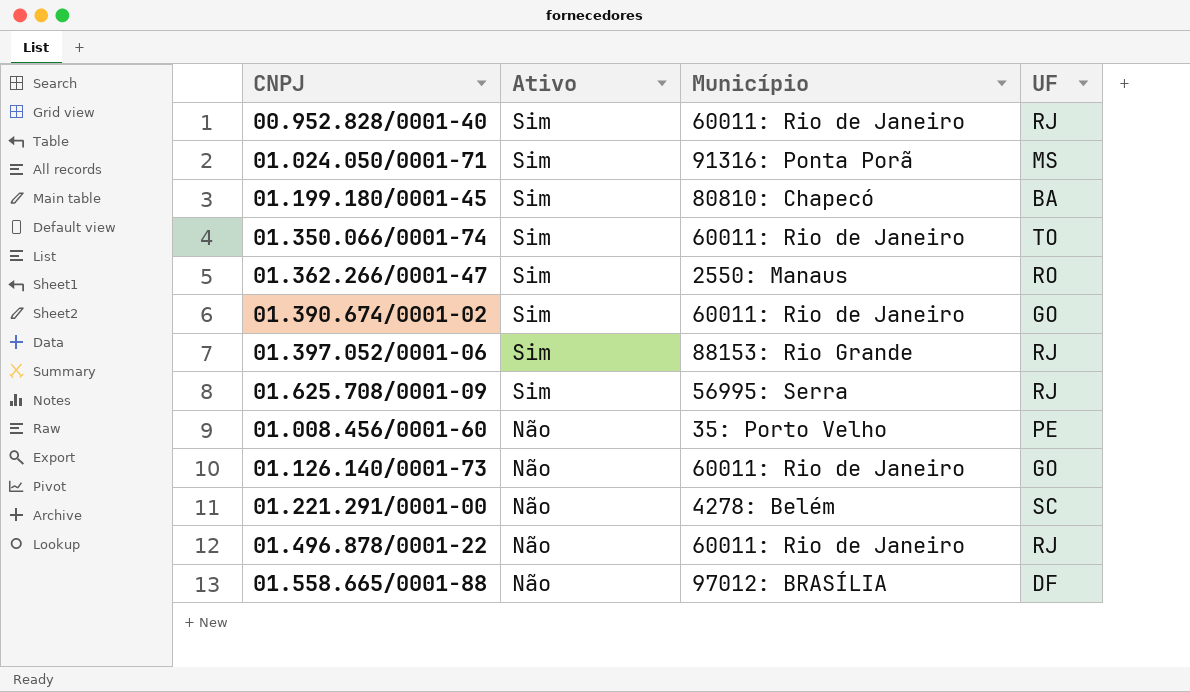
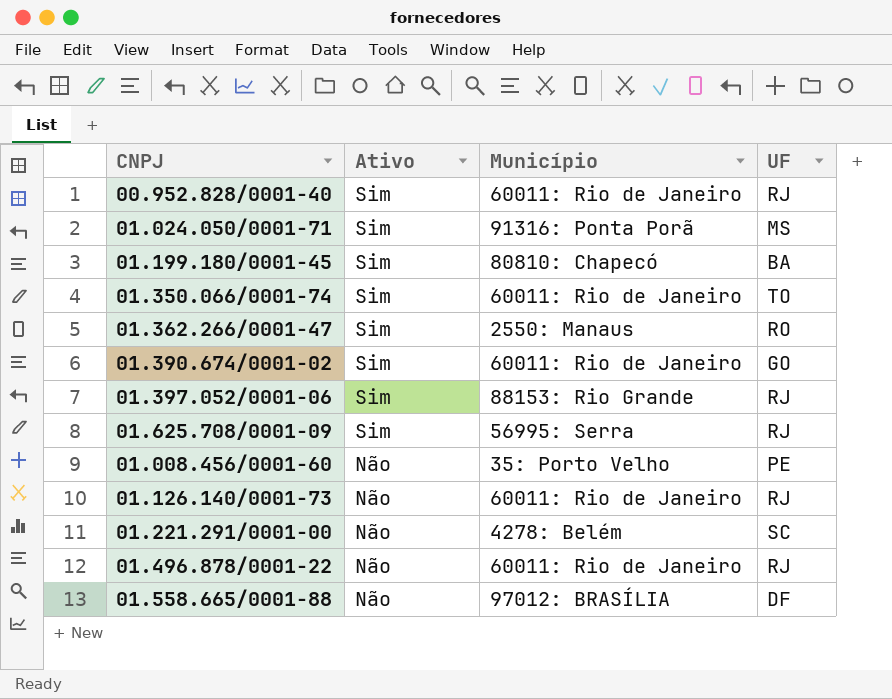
01.126.140/0001-73 | UF: GO -> RJ

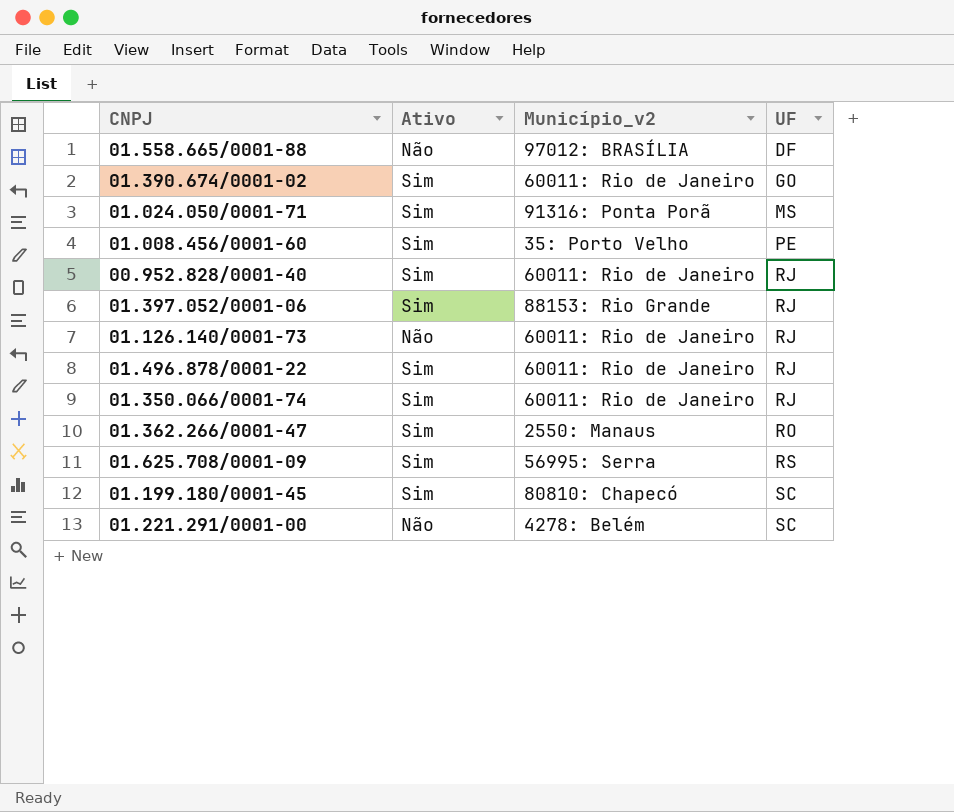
row order: Ativo descending -> UF ascending
column name: Município -> Município_v2
01.008.456/0001-60 | Ativo: Não -> Sim
01.496.878/0001-22 | Ativo: Não -> Sim
01.350.066/0001-74 | UF: TO -> RJ
01.625.708/0001-09 | UF: RJ -> RS
01.199.180/0001-45 | UF: BA -> SC

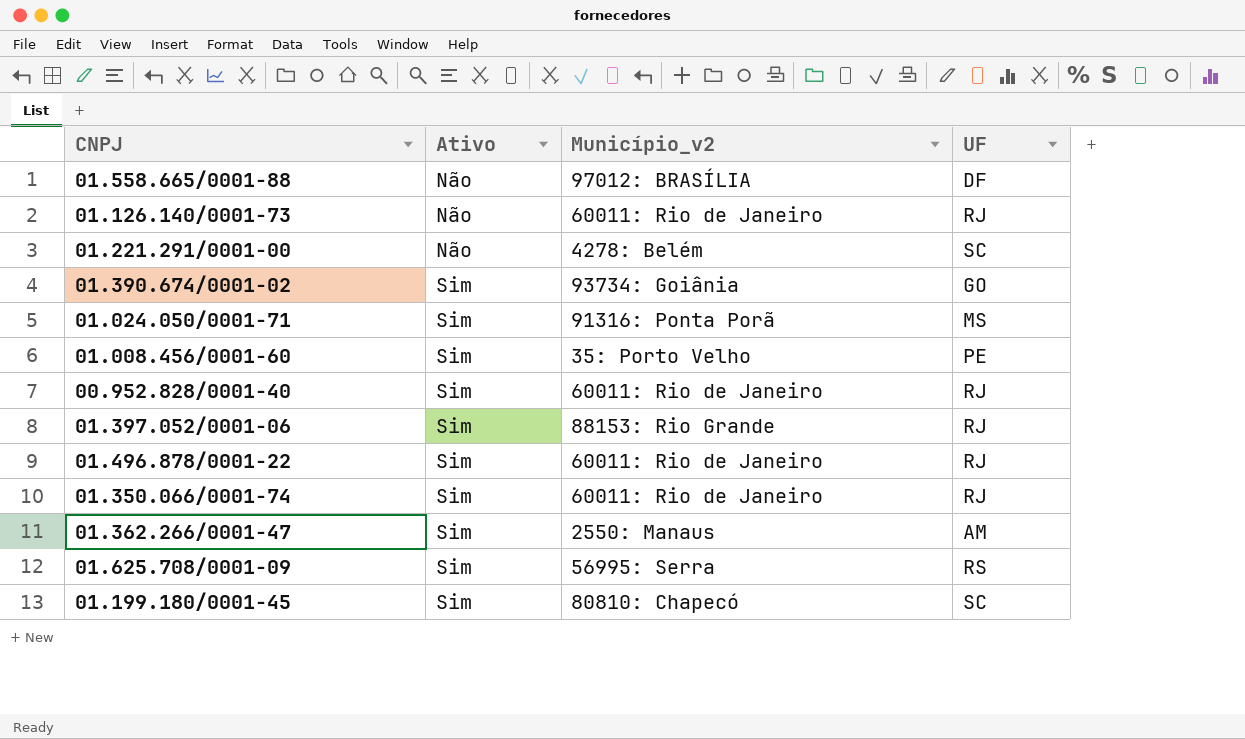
row order: UF ascending -> Ativo ascending
01.390.674/0001-02 | Município_v2: 60011: Rio de Janeiro -> 93734: Goiânia
01.362.266/0001-47 | UF: RO -> AM

